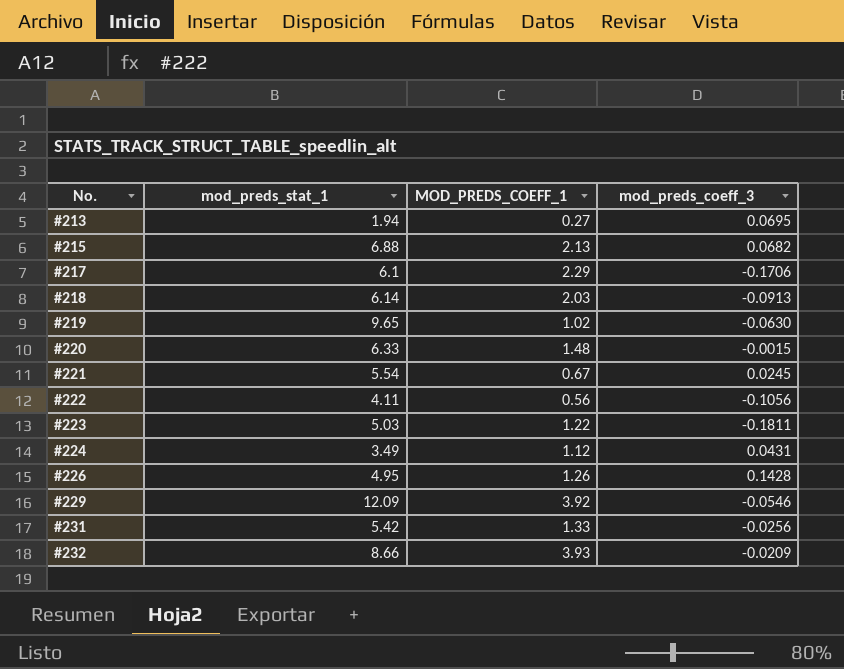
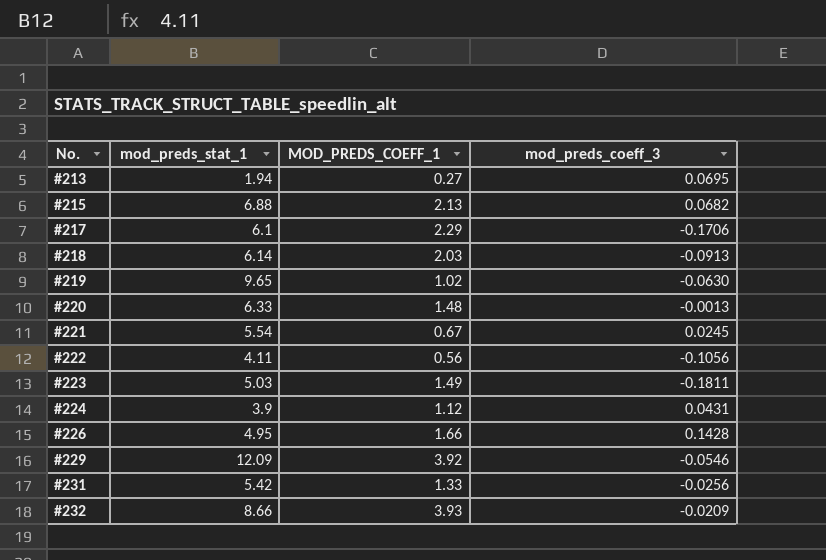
#220 | mod_preds_coeff_3: -0.0015 -> -0.0013
#223 | MOD_PREDS_COEFF_1: 1.22 -> 1.49
#224 | mod_preds_stat_1: 3.49 -> 3.9
#226 | MOD_PREDS_COEFF_1: 1.26 -> 1.66

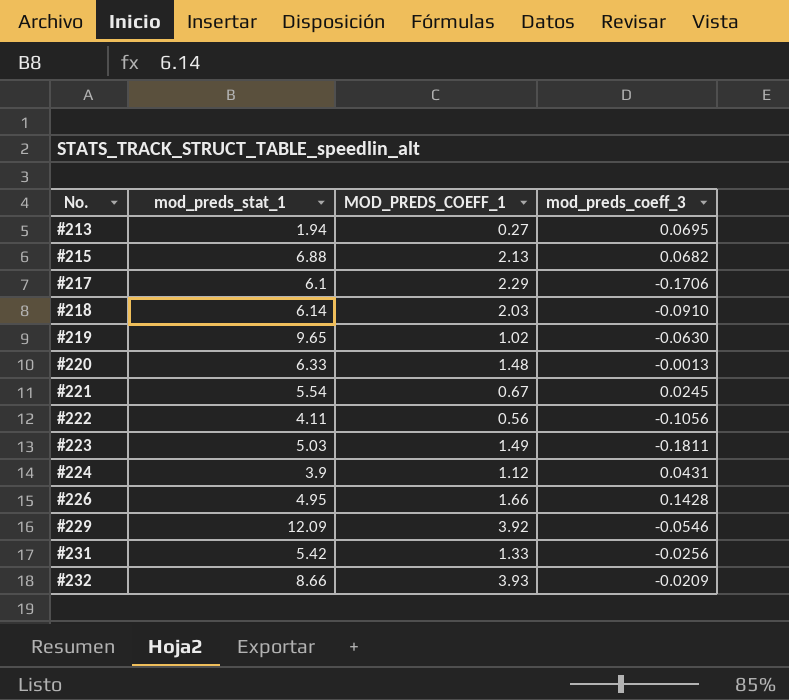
#218 | mod_preds_coeff_3: -0.0913 -> -0.0910

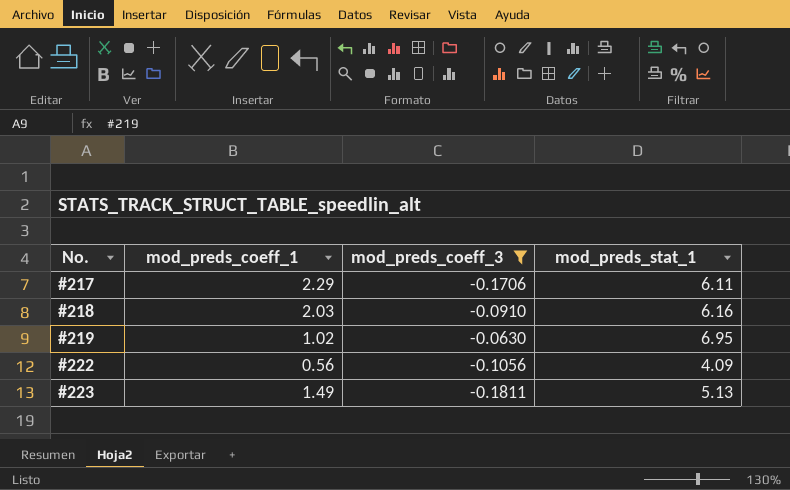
filter: none -> mod_preds_coeff_3 <= -0.0630
column name: MOD_PREDS_COEFF_1 -> mod_preds_coeff_1
column mod_preds_stat_1 | position: 2 -> 4
#217 | mod_preds_stat_1: 6.1 -> 6.11
#218 | mod_preds_stat_1: 6.14 -> 6.16
#219 | mod_preds_stat_1: 9.65 -> 6.95
#222 | mod_preds_stat_1: 4.11 -> 4.09
#223 | mod_preds_stat_1: 5.03 -> 5.13

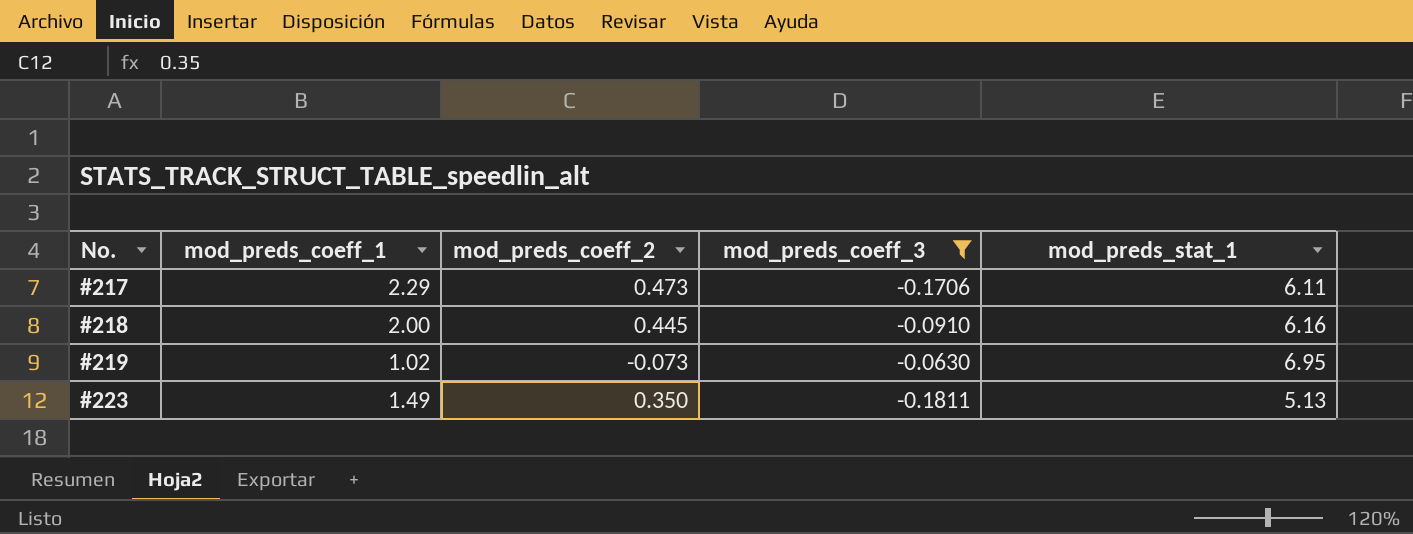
column mod_preds_coeff_2 | position: none -> 3
row #222: 0.56 | -0.1056 | 4.09 -> none
#218 | mod_preds_coeff_1: 2.03 -> 2.00

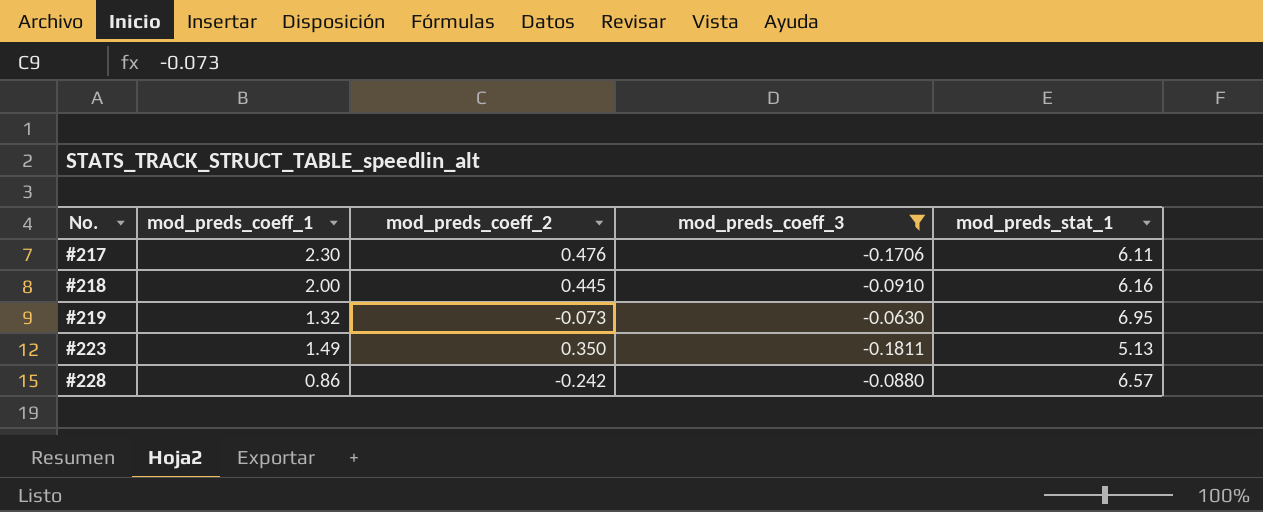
#217 | mod_preds_coeff_1: 2.29 -> 2.30
#217 | mod_preds_coeff_2: 0.473 -> 0.476
#219 | mod_preds_coeff_1: 1.02 -> 1.32
row #228: none -> 0.86 | -0.242 | -0.0880 | 6.57

